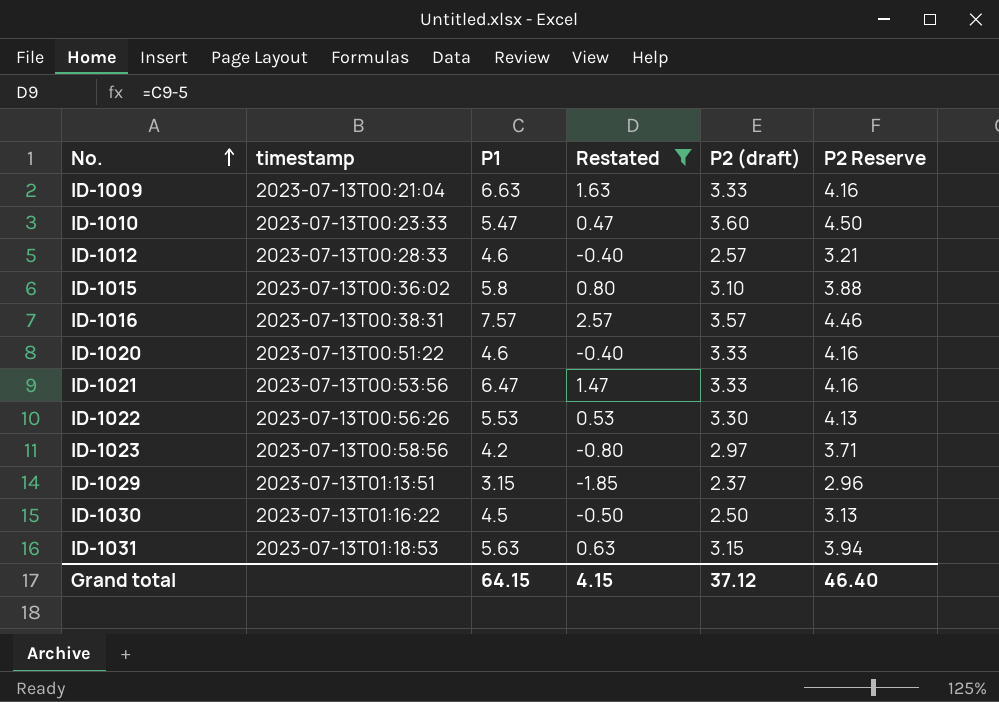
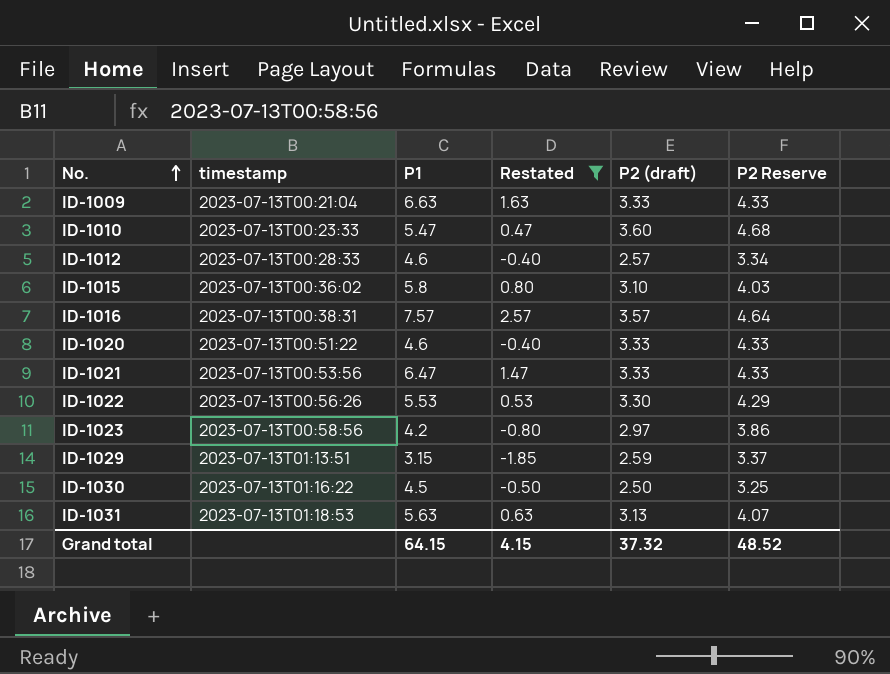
column P2 Reserve | formula: [P2 (draft)] * 1.25 -> [P2 (draft)] * 1.3
ID-1029 | P2 (draft): 2.37 -> 2.59
ID-1031 | P2 (draft): 3.15 -> 3.13
Grand total | P2 (draft): 37.12 -> 37.32
Grand total | P2 Reserve: 46.40 -> 48.52

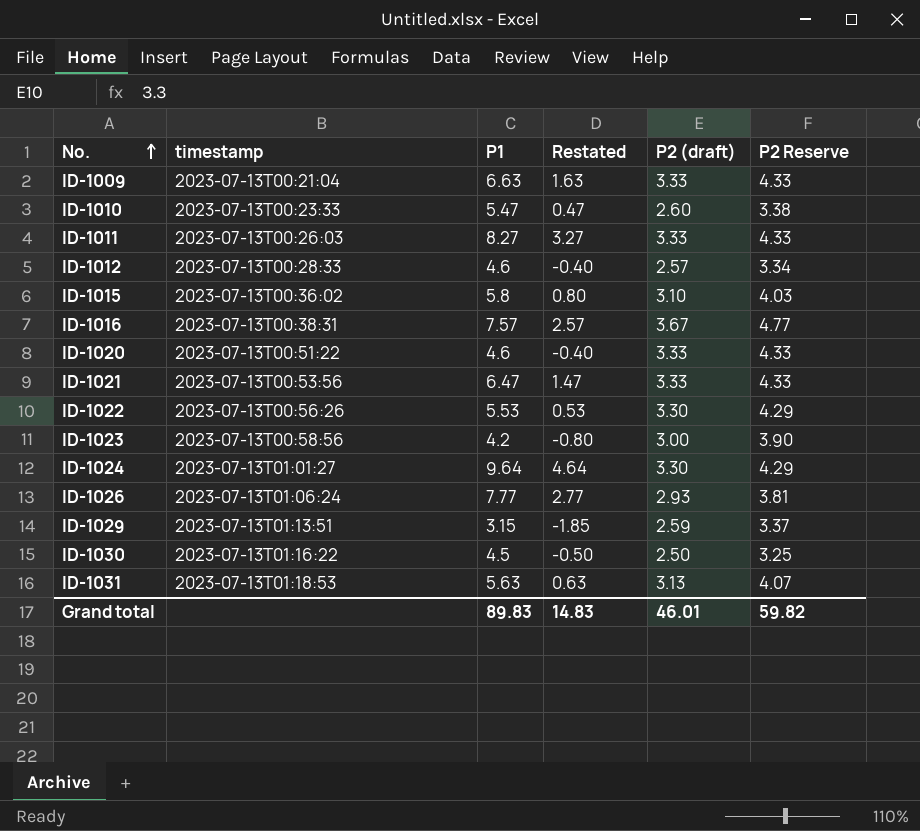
filter: Restated <= 2.57 -> none
ID-1010 | P2 (draft): 3.60 -> 2.60
ID-1010 | P2 Reserve: 4.68 -> 3.38
ID-1016 | P2 (draft): 3.57 -> 3.67
ID-1016 | P2 Reserve: 4.64 -> 4.77
ID-1023 | P2 (draft): 2.97 -> 3.00
ID-1023 | P2 Reserve: 3.86 -> 3.90
Grand total | P1: 64.15 -> 89.83
Grand total | Restated: 4.15 -> 14.83
Grand total | P2 (draft): 37.32 -> 46.01
Grand total | P2 Reserve: 48.52 -> 59.82

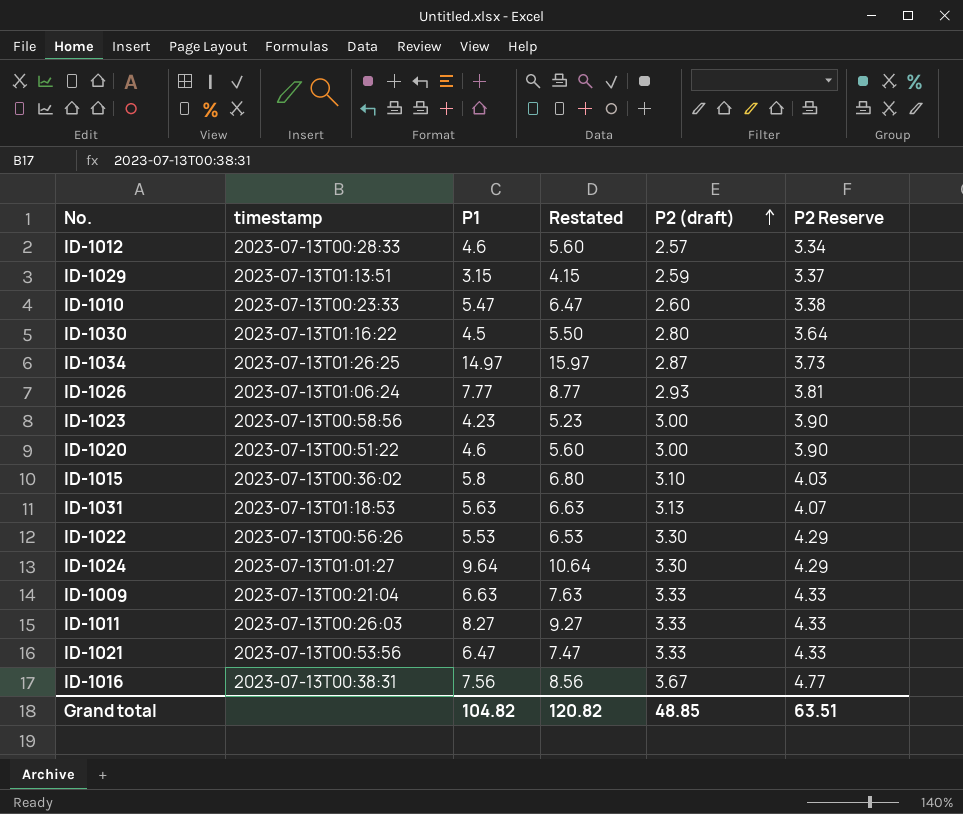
row order: No. ascending -> P2 (draft) ascending
column Restated | formula: [P1] - 5 -> [P1] + 1
ID-1030 | P2 (draft): 2.50 -> 2.80
ID-1030 | P2 Reserve: 3.25 -> 3.64
row ID-1034: none -> 2023-07-13T01:26:25 | 14.97 | 15.97 | 2.87 | 3.73
ID-1023 | P1: 4.2 -> 4.23
ID-1020 | P2 (draft): 3.33 -> 3.00
ID-1020 | P2 Reserve: 4.33 -> 3.90
ID-1016 | P1: 7.57 -> 7.56
Grand total | P1: 89.83 -> 104.82
Grand total | Restated: 14.83 -> 120.82
Grand total | P2 (draft): 46.01 -> 48.85
Grand total | P2 Reserve: 59.82 -> 63.51

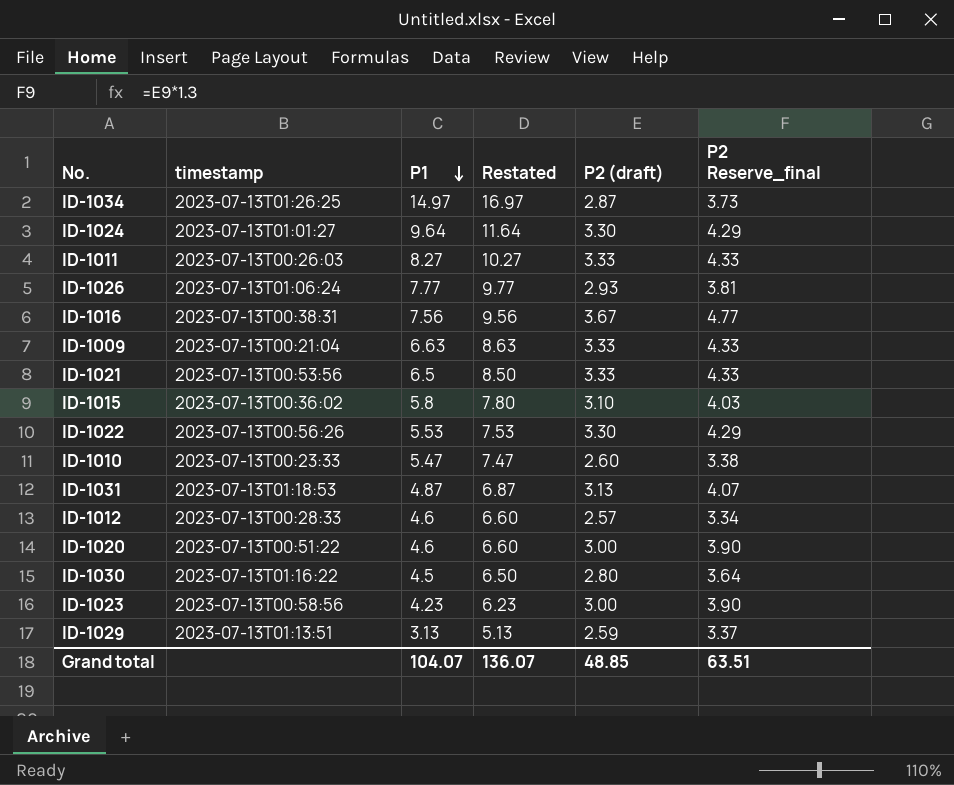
row order: P2 (draft) ascending -> P1 descending
column Restated | formula: [P1] + 1 -> [P1] + 2
column name: P2 Reserve -> P2 Reserve_final
ID-1021 | P1: 6.47 -> 6.5
ID-1031 | P1: 5.63 -> 4.87
ID-1029 | P1: 3.15 -> 3.13
Grand total | P1: 104.82 -> 104.07
Grand total | Restated: 120.82 -> 136.07

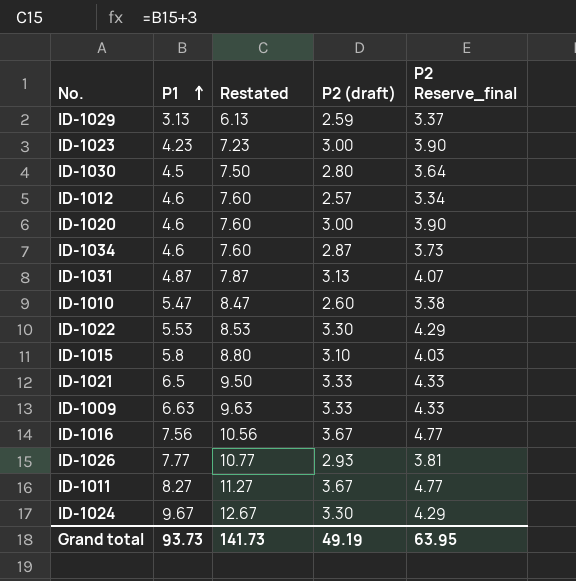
row order: P1 descending -> P1 ascending
column timestamp | position: 2 -> none
column Restated | formula: [P1] + 2 -> [P1] + 3
ID-1034 | P1: 14.97 -> 4.6
ID-1011 | P2 (draft): 3.33 -> 3.67
ID-1011 | P2 Reserve_final: 4.33 -> 4.77
ID-1024 | P1: 9.64 -> 9.67
Grand total | P1: 104.07 -> 93.73
Grand total | Restated: 136.07 -> 141.73
Grand total | P2 (draft): 48.85 -> 49.19
Grand total | P2 Reserve_final: 63.51 -> 63.95

